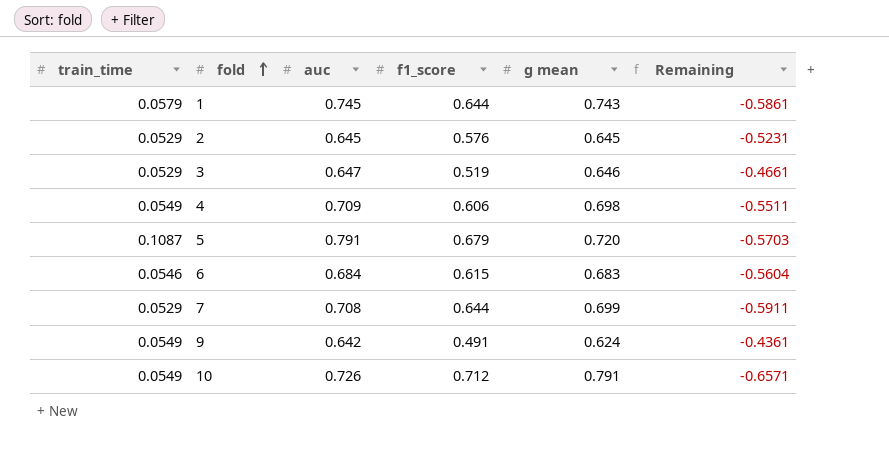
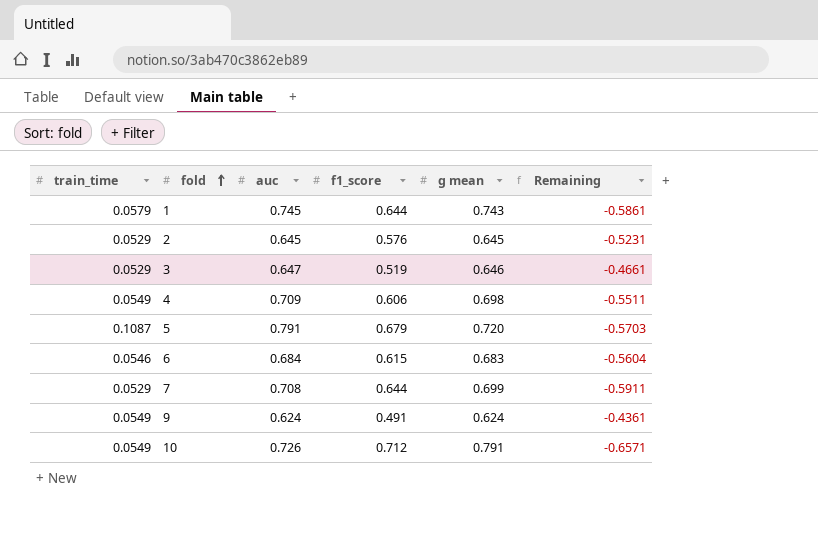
9 | auc: 0.642 -> 0.624

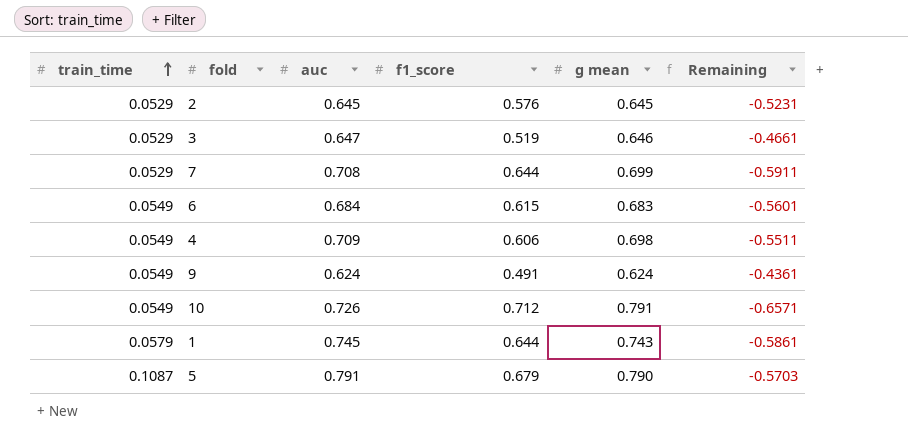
row order: fold ascending -> train_time ascending
6 | train_time: 0.0546 -> 0.0549
6 | Remaining: -0.5604 -> -0.5601
5 | g mean: 0.720 -> 0.790

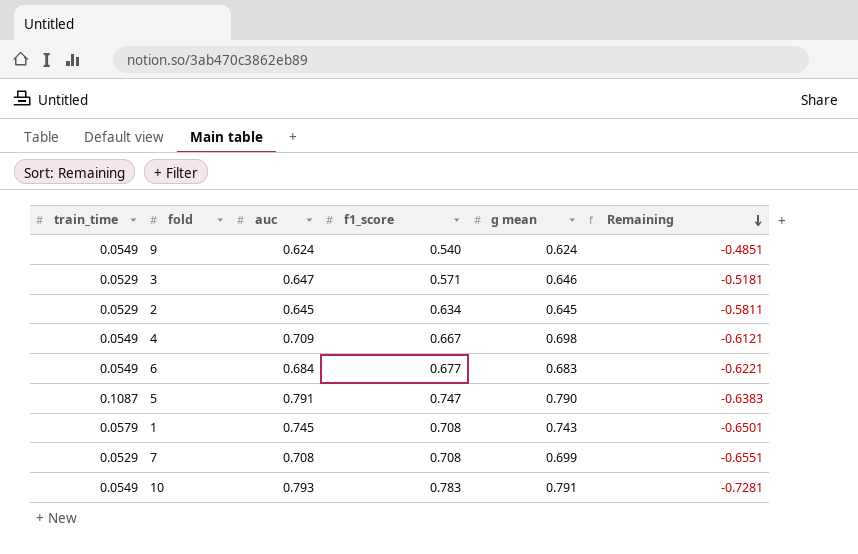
row order: train_time ascending -> Remaining descending
9 | f1_score: 0.491 -> 0.540
9 | Remaining: -0.4361 -> -0.4851
3 | f1_score: 0.519 -> 0.571
3 | Remaining: -0.4661 -> -0.5181
2 | f1_score: 0.576 -> 0.634
2 | Remaining: -0.5231 -> -0.5811
4 | f1_score: 0.606 -> 0.667
4 | Remaining: -0.5511 -> -0.6121
6 | f1_score: 0.615 -> 0.677
6 | Remaining: -0.5601 -> -0.6221
5 | f1_score: 0.679 -> 0.747
5 | Remaining: -0.5703 -> -0.6383
1 | f1_score: 0.644 -> 0.708
1 | Remaining: -0.5861 -> -0.6501
7 | f1_score: 0.644 -> 0.708
7 | Remaining: -0.5911 -> -0.6551
10 | auc: 0.726 -> 0.793
10 | f1_score: 0.712 -> 0.783
10 | Remaining: -0.6571 -> -0.7281

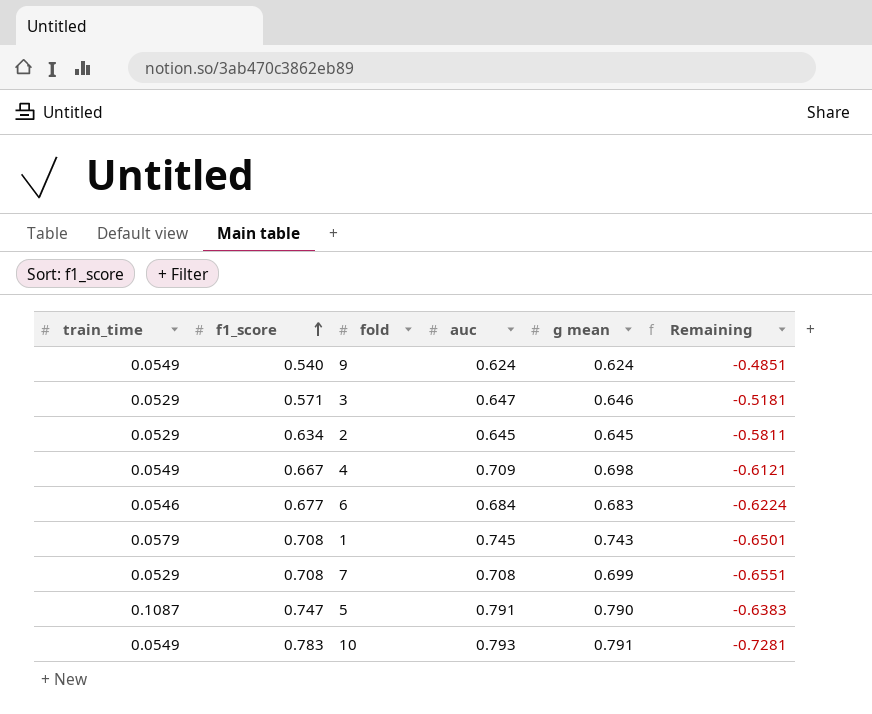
row order: Remaining descending -> f1_score ascending
column f1_score | position: 4 -> 2
6 | train_time: 0.0549 -> 0.0546
6 | Remaining: -0.6221 -> -0.6224

